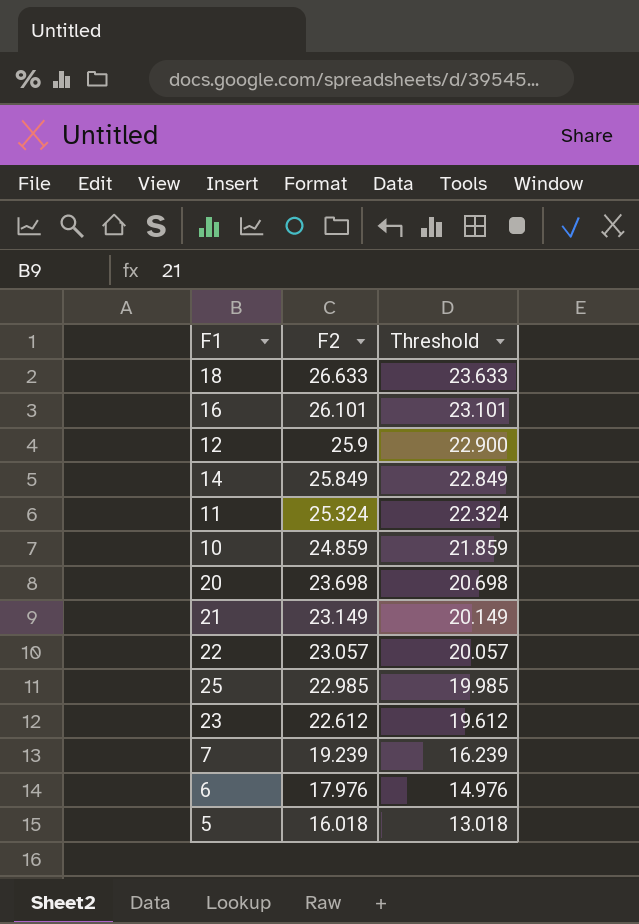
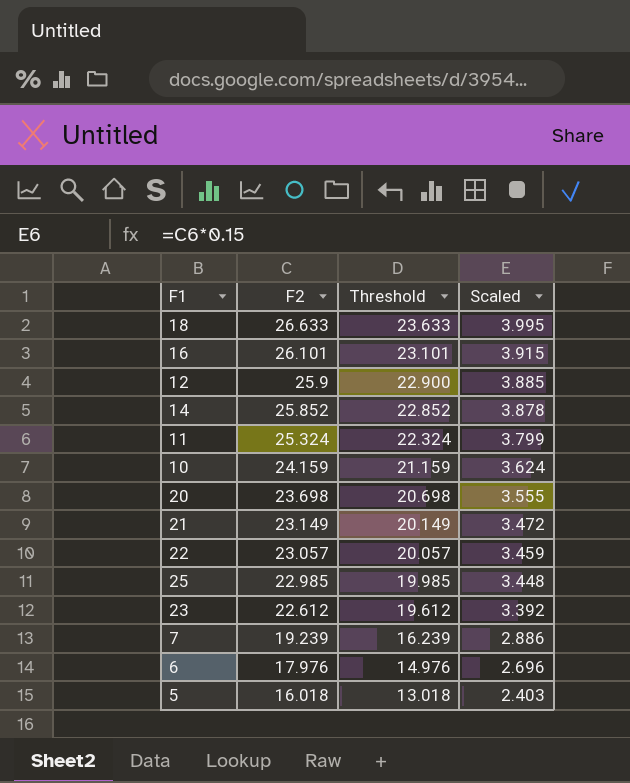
column Scaled | formula: none -> [F2] * 0.15
14 | F2: 25.849 -> 25.852
14 | Threshold: 22.849 -> 22.852
10 | F2: 24.859 -> 24.159
10 | Threshold: 21.859 -> 21.159

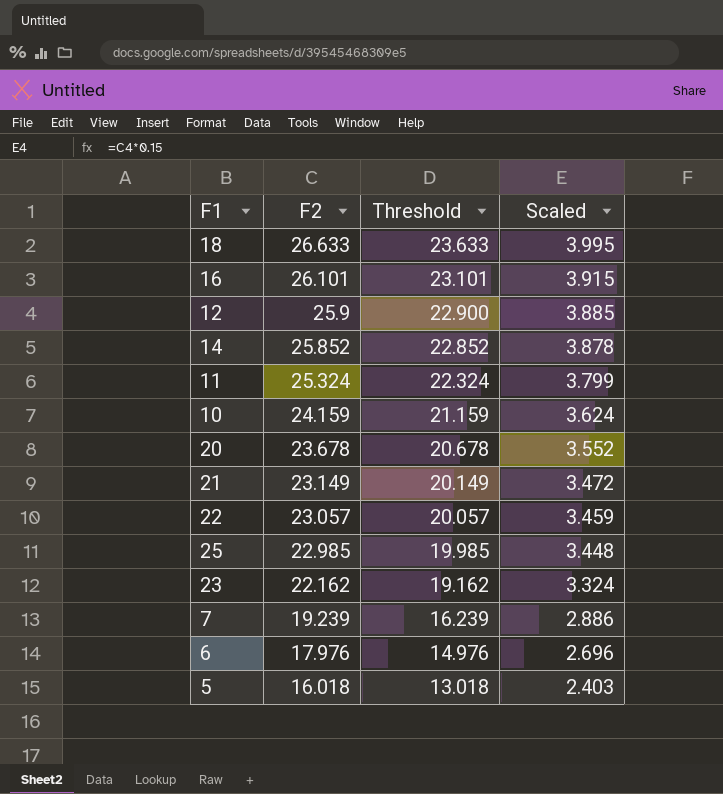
20 | F2: 23.698 -> 23.678
20 | Threshold: 20.698 -> 20.678
20 | Scaled: 3.555 -> 3.552
23 | F2: 22.612 -> 22.162
23 | Threshold: 19.612 -> 19.162
23 | Scaled: 3.392 -> 3.324

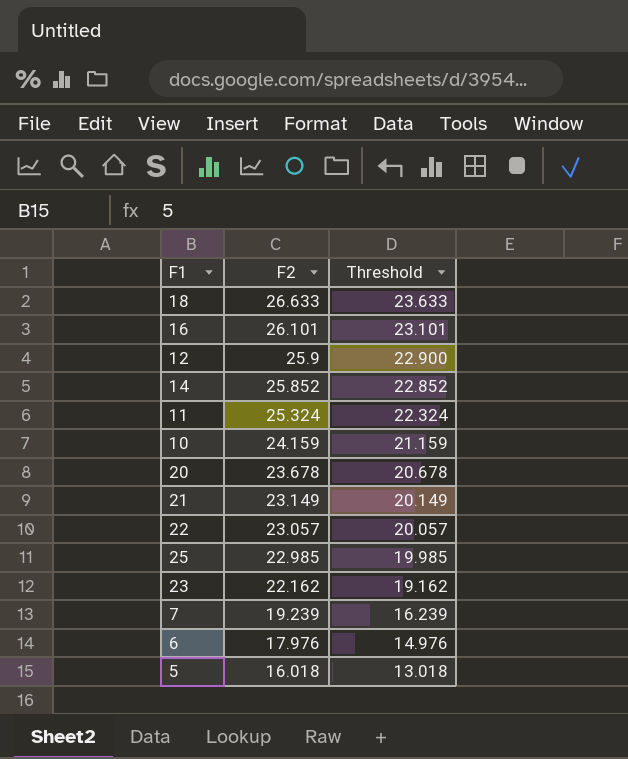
column Scaled | formula: [F2] * 0.15 -> none

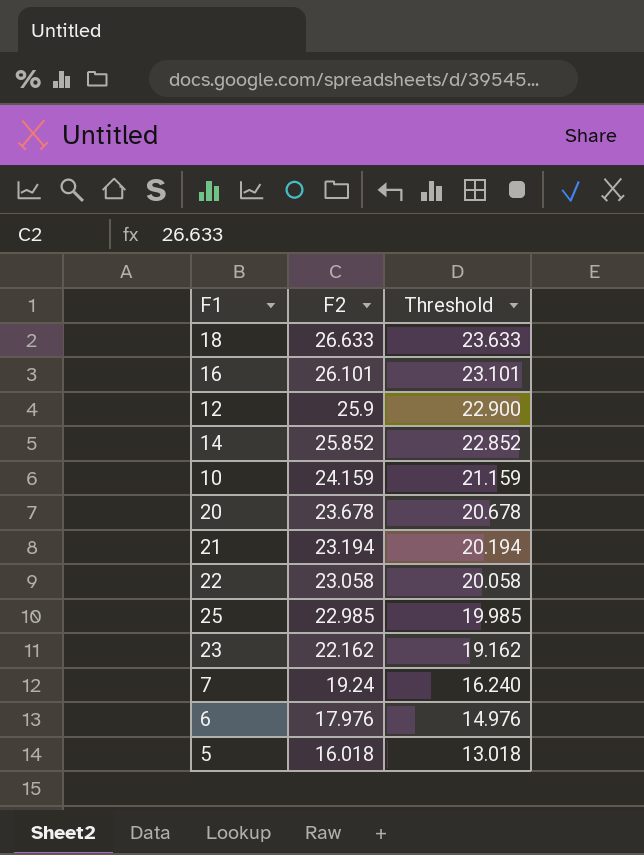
row 11: 25.324 | 22.324 -> none
21 | F2: 23.149 -> 23.194
21 | Threshold: 20.149 -> 20.194
22 | F2: 23.057 -> 23.058
22 | Threshold: 20.057 -> 20.058
7 | F2: 19.239 -> 19.24
7 | Threshold: 16.239 -> 16.240

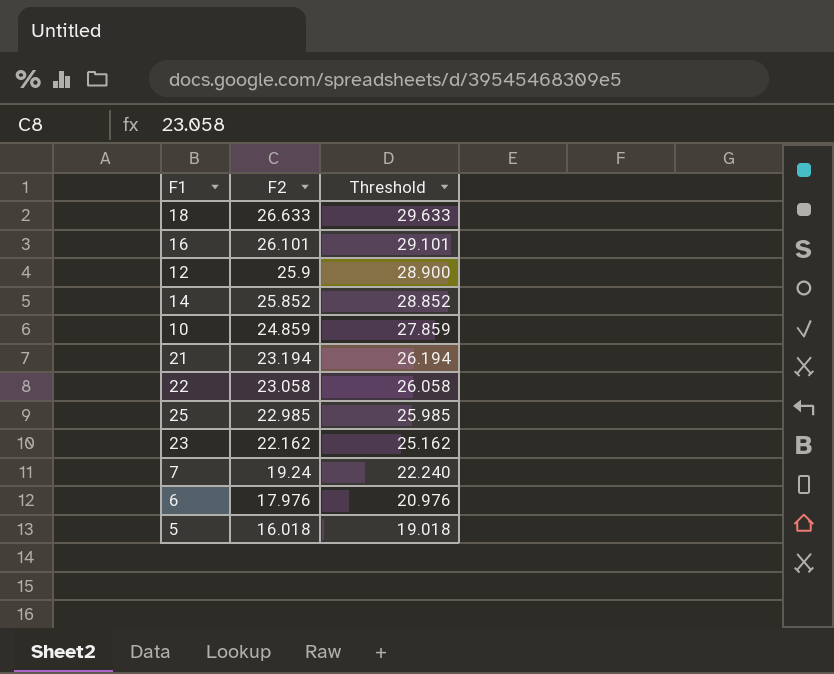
column Threshold | formula: [F2] - 3 -> [F2] + 3
row 20: 23.678 | 20.678 -> none
10 | F2: 24.159 -> 24.859

